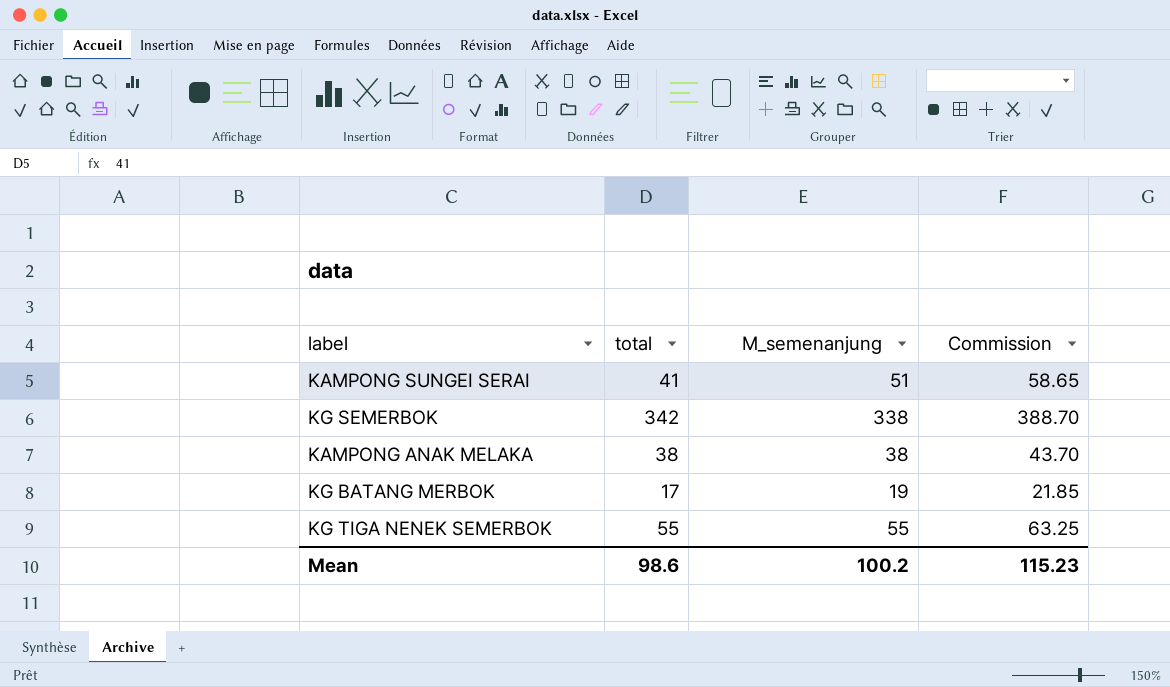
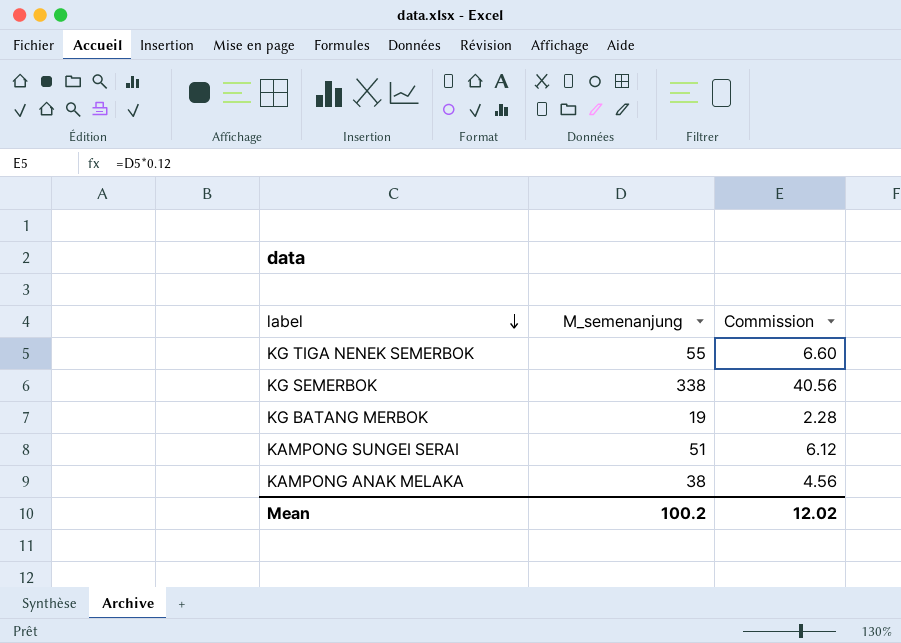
row order: none -> label descending
column total | position: 2 -> none
column Commission | formula: [M_semenanjung] * 1.15 -> [M_semenanjung] * 0.12
Mean | Commission: 115.23 -> 12.02

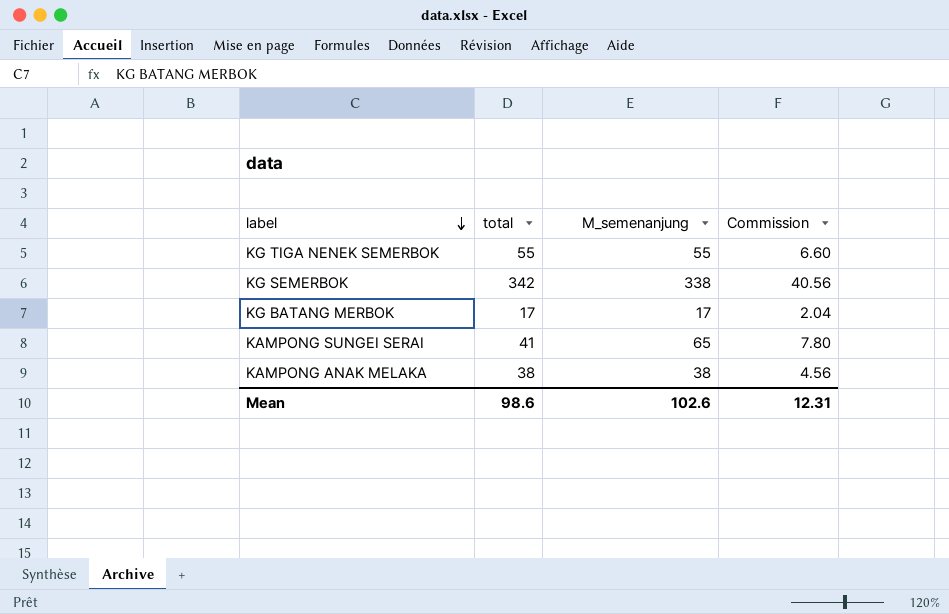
column total | position: none -> 2
KG BATANG MERBOK | M_semenanjung: 19 -> 17
KG BATANG MERBOK | Commission: 2.28 -> 2.04
KAMPONG SUNGEI SERAI | M_semenanjung: 51 -> 65
KAMPONG SUNGEI SERAI | Commission: 6.12 -> 7.80
Mean | M_semenanjung: 100.2 -> 102.6
Mean | Commission: 12.02 -> 12.31

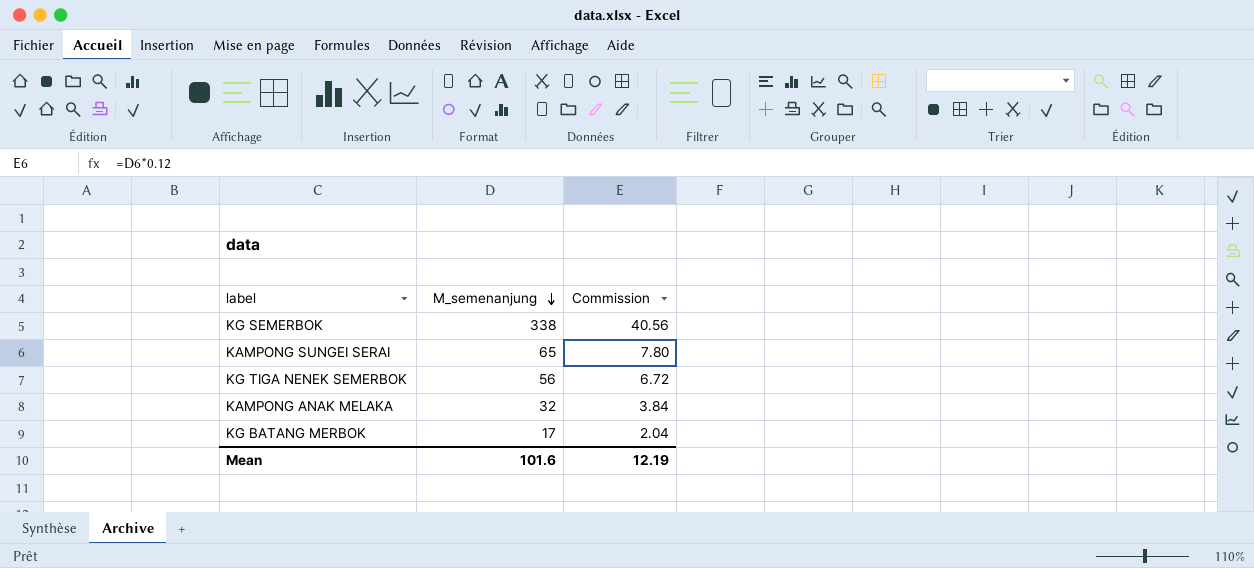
row order: label descending -> M_semenanjung descending
column total | position: 2 -> none
KG TIGA NENEK SEMERBOK | M_semenanjung: 55 -> 56
KG TIGA NENEK SEMERBOK | Commission: 6.60 -> 6.72
KAMPONG ANAK MELAKA | M_semenanjung: 38 -> 32
KAMPONG ANAK MELAKA | Commission: 4.56 -> 3.84
Mean | M_semenanjung: 102.6 -> 101.6
Mean | Commission: 12.31 -> 12.19

